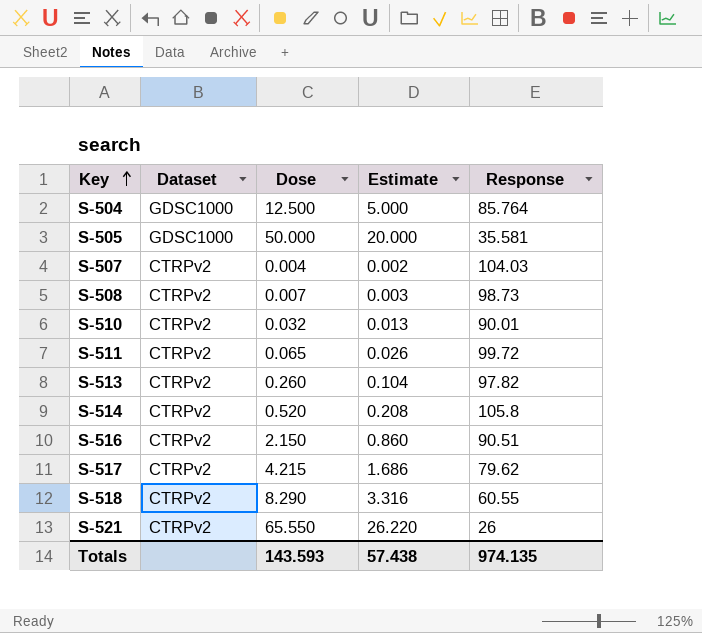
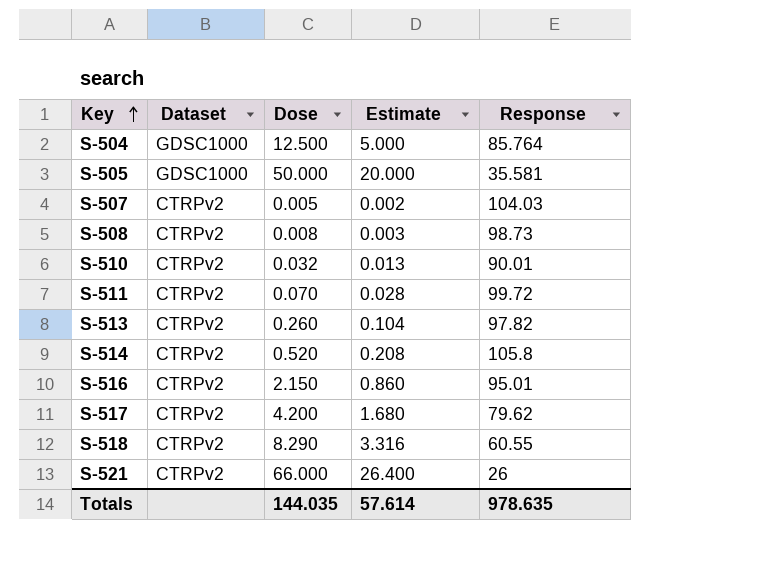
S-507 | Dose: 0.004 -> 0.005
S-508 | Dose: 0.007 -> 0.008
S-511 | Dose: 0.065 -> 0.070
S-511 | Estimate: 0.026 -> 0.028
S-516 | Response: 90.51 -> 95.01
S-517 | Dose: 4.215 -> 4.200
S-517 | Estimate: 1.686 -> 1.680
S-521 | Dose: 65.550 -> 66.000
S-521 | Estimate: 26.220 -> 26.400
Totals | Dose: 143.593 -> 144.035
Totals | Estimate: 57.438 -> 57.614
Totals | Response: 974.135 -> 978.635

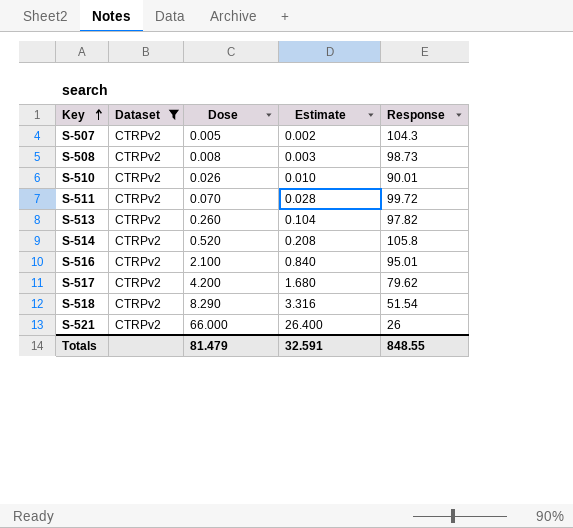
filter: none -> Dataset = CTRPv2
S-507 | Response: 104.03 -> 104.3
S-510 | Dose: 0.032 -> 0.026
S-510 | Estimate: 0.013 -> 0.010
S-516 | Dose: 2.150 -> 2.100
S-516 | Estimate: 0.860 -> 0.840
S-518 | Response: 60.55 -> 51.54
Totals | Dose: 144.035 -> 81.479
Totals | Estimate: 57.614 -> 32.591
Totals | Response: 978.635 -> 848.55

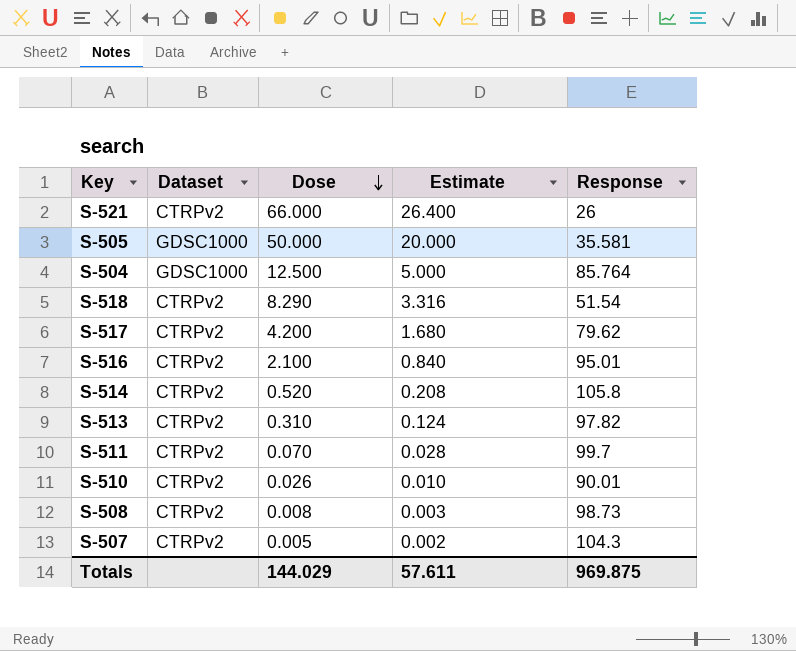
filter: Dataset = CTRPv2 -> none
row order: Key ascending -> Dose descending
S-513 | Dose: 0.260 -> 0.310
S-513 | Estimate: 0.104 -> 0.124
S-511 | Response: 99.72 -> 99.7
Totals | Dose: 81.479 -> 144.029
Totals | Estimate: 32.591 -> 57.611
Totals | Response: 848.55 -> 969.875

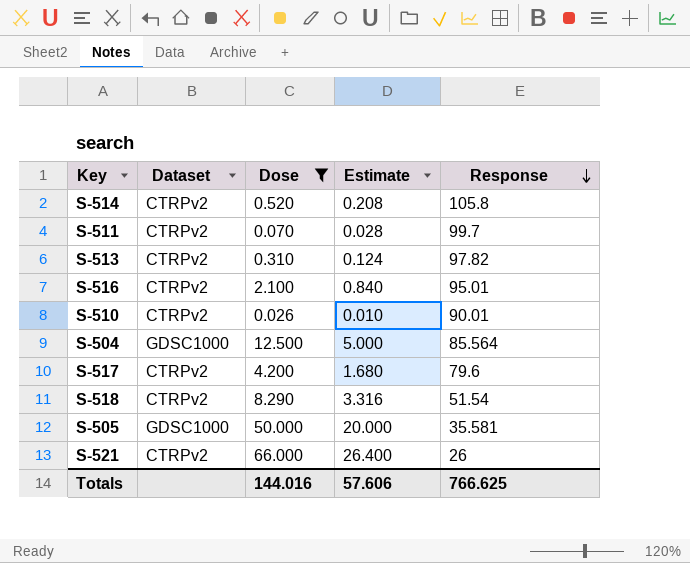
filter: none -> Dose >= 0.026
row order: Dose descending -> Response descending
S-504 | Response: 85.764 -> 85.564
S-517 | Response: 79.62 -> 79.6
Totals | Dose: 144.029 -> 144.016
Totals | Estimate: 57.611 -> 57.606
Totals | Response: 969.875 -> 766.625

